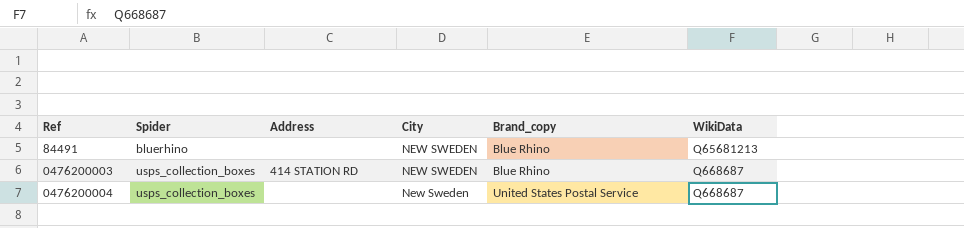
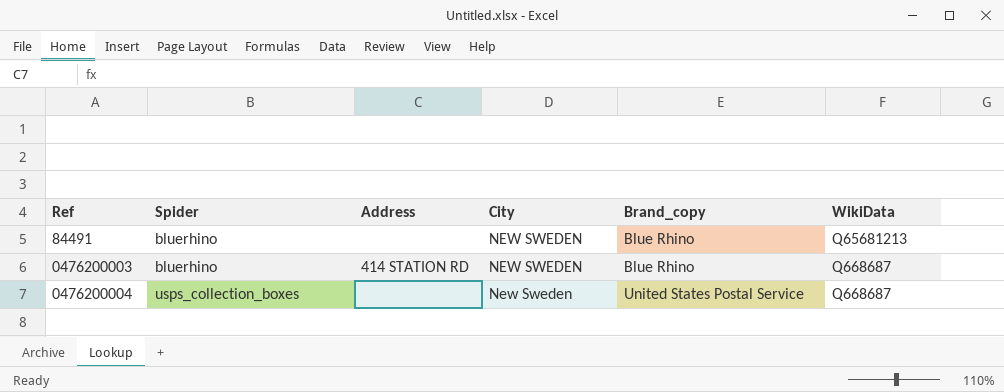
0476200003 | Spider: usps_collection_boxes -> bluerhino

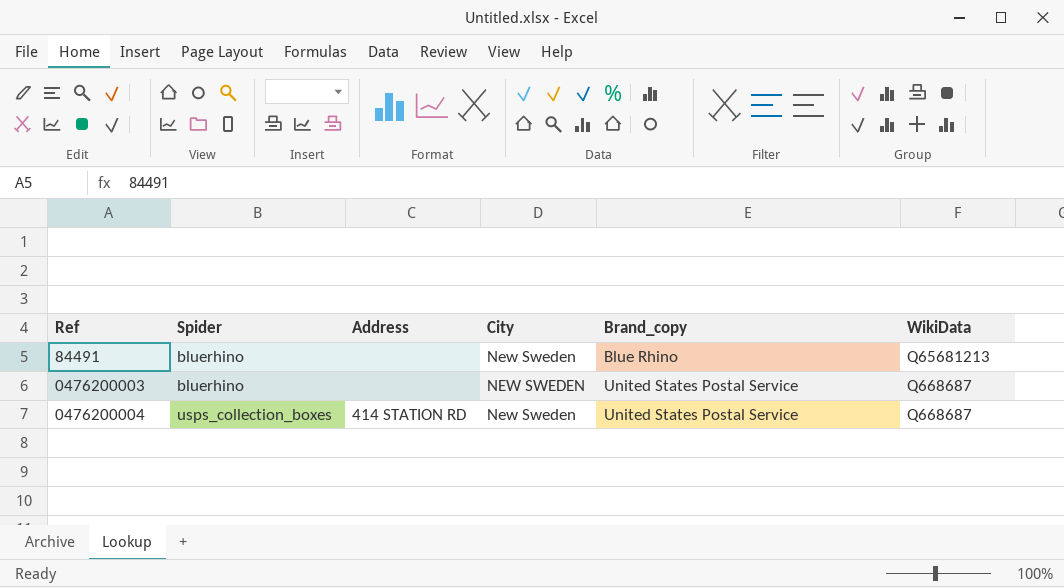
84491 | City: NEW SWEDEN -> New Sweden
0476200003 | Address: 414 STATION RD -> none
0476200003 | Brand_copy: Blue Rhino -> United States Postal Service
0476200004 | Address: none -> 414 STATION RD

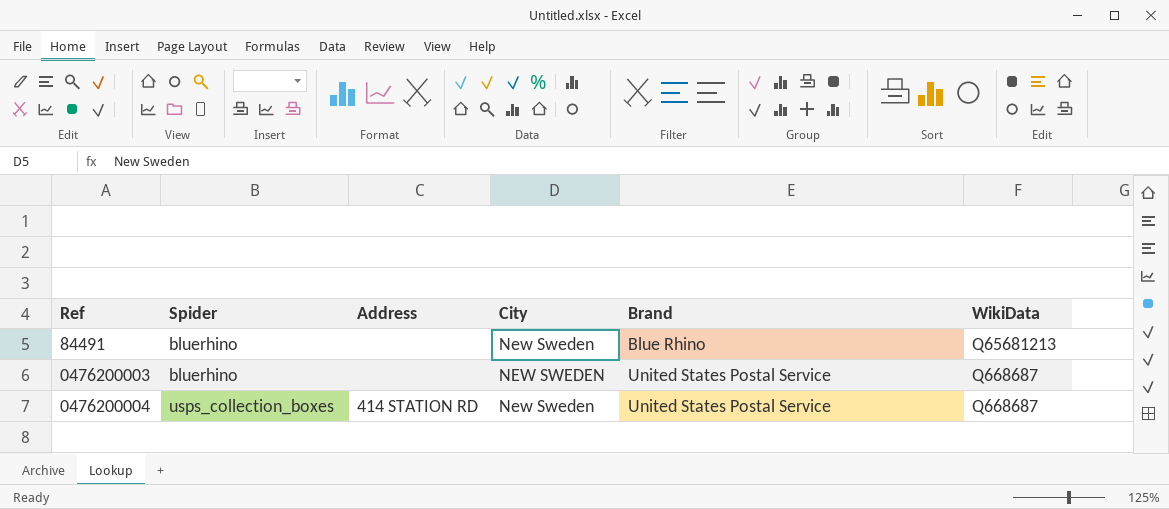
column name: Brand_copy -> Brand

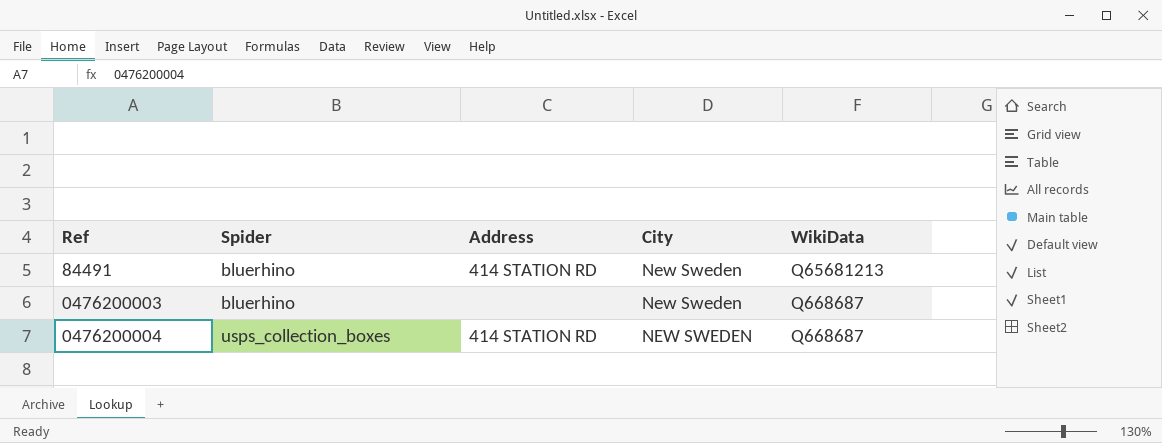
column Brand | position: 5 -> none
84491 | Address: none -> 414 STATION RD
0476200003 | City: NEW SWEDEN -> New Sweden
0476200004 | City: New Sweden -> NEW SWEDEN

